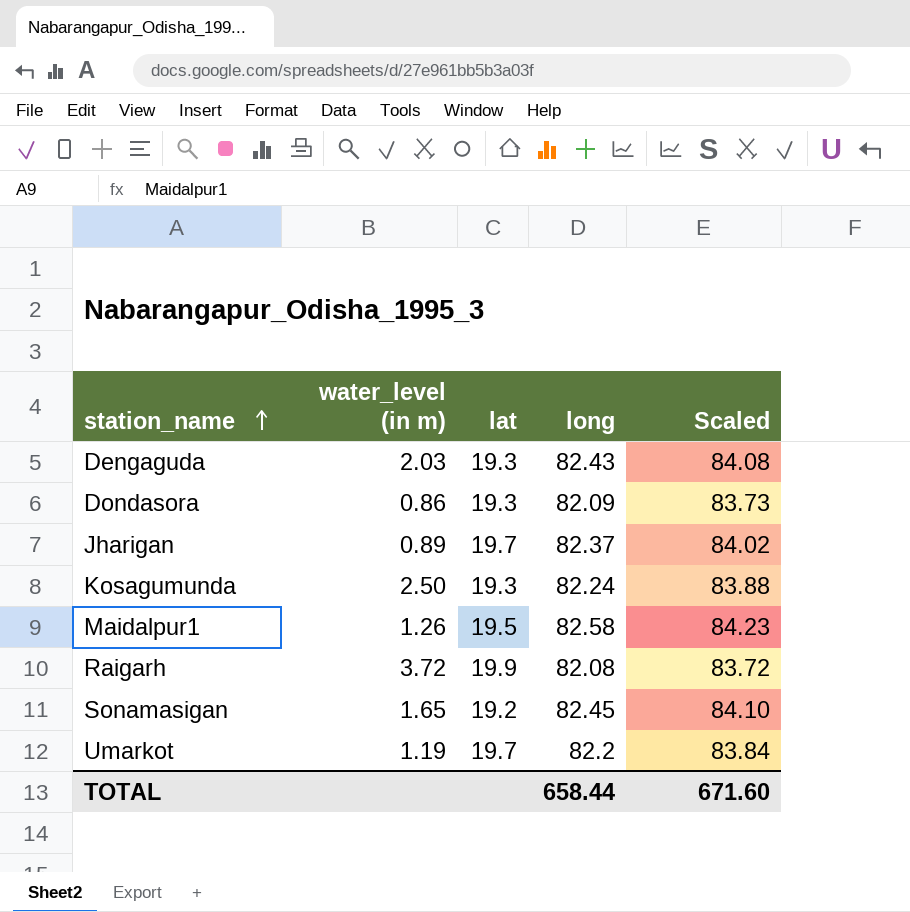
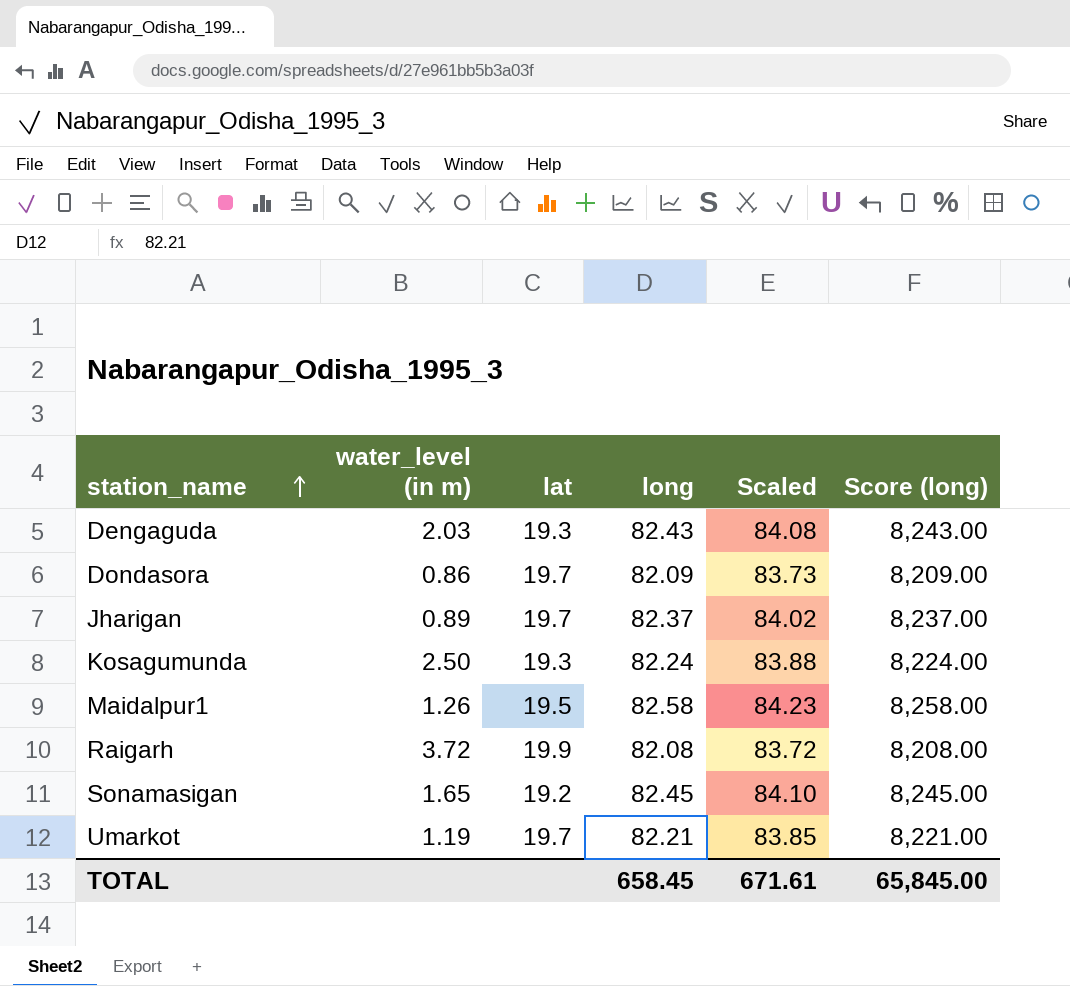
column Score (long) | formula: none -> [long] * 100
Dondasora | lat: 19.3 -> 19.7
Umarkot | long: 82.2 -> 82.21
Umarkot | Scaled: 83.84 -> 83.85
TOTAL | long: 658.44 -> 658.45
TOTAL | Scaled: 671.60 -> 671.61

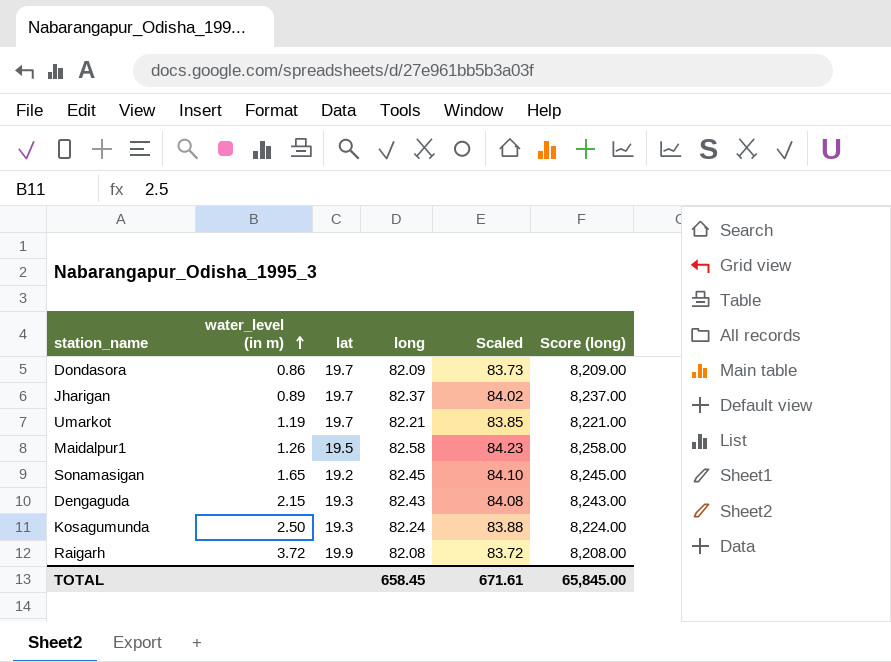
row order: station_name ascending -> water_level (in m) ascending
Dengaguda | water_level (in m): 2.03 -> 2.15

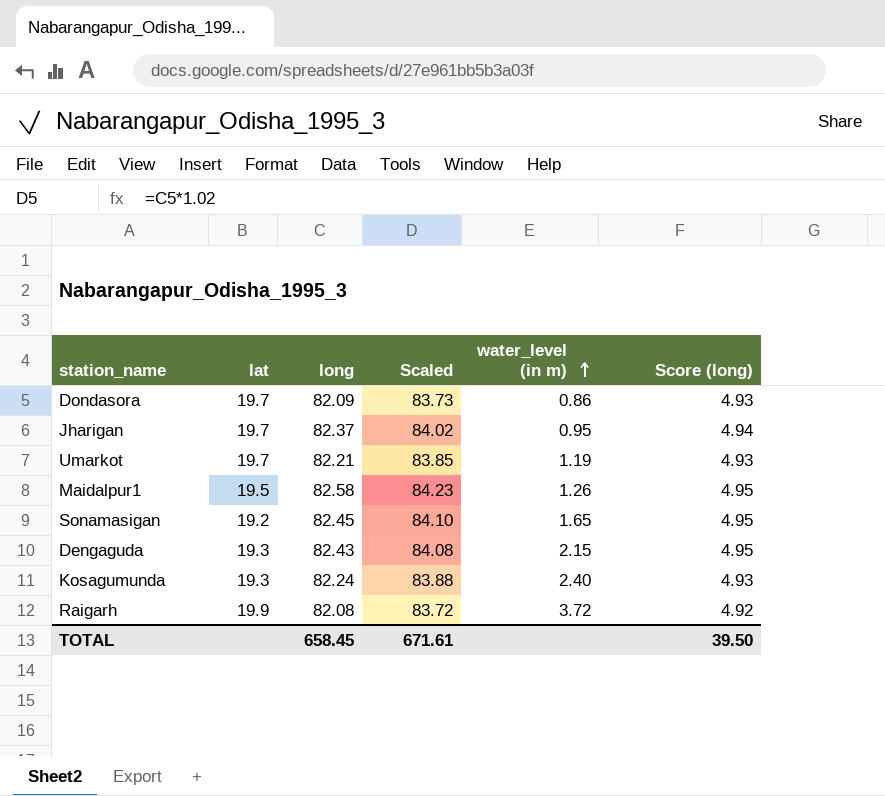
column water_level (in m) | position: 2 -> 5
column Score (long) | formula: [long] * 100 -> [long] * 0.06
Jharigan | water_level (in m): 0.89 -> 0.95
Kosagumunda | water_level (in m): 2.50 -> 2.40
TOTAL | Score (long): 65,845.00 -> 39.50

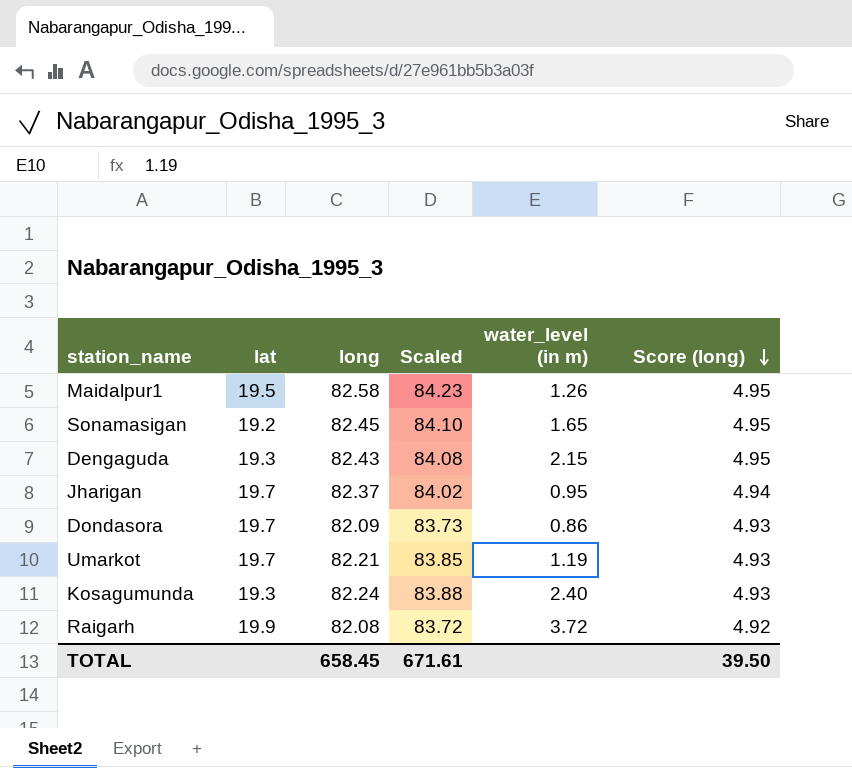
row order: water_level (in m) ascending -> Score (long) descending

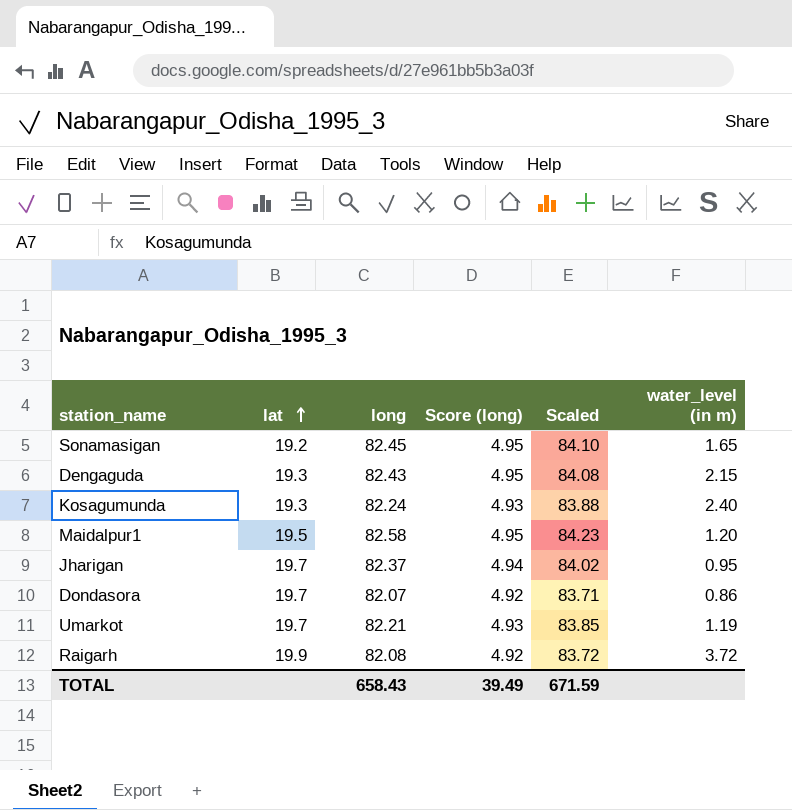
row order: Score (long) descending -> lat ascending
column Score (long) | position: 6 -> 4
Maidalpur1 | water_level (in m): 1.26 -> 1.20
Dondasora | long: 82.09 -> 82.07
Dondasora | Score (long): 4.93 -> 4.92
Dondasora | Scaled: 83.73 -> 83.71
TOTAL | long: 658.45 -> 658.43
TOTAL | Score (long): 39.50 -> 39.49
TOTAL | Scaled: 671.61 -> 671.59

